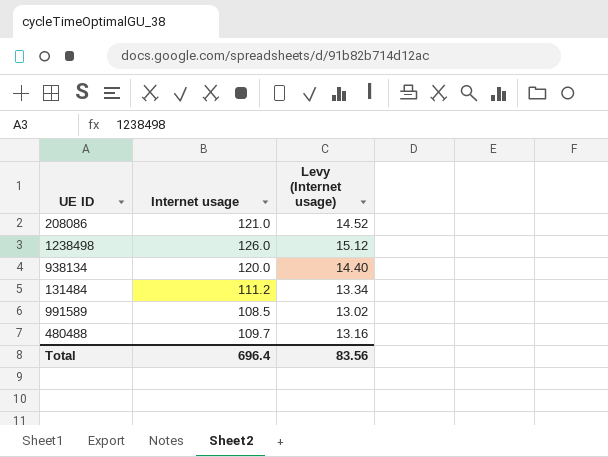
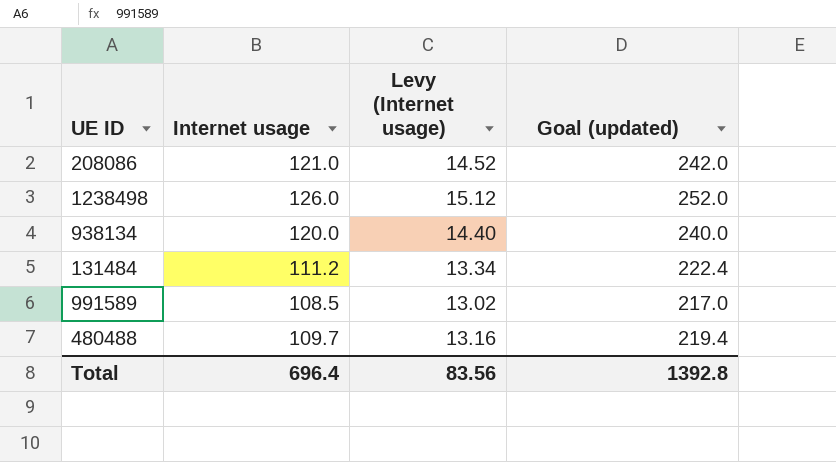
column Goal (updated) | formula: none -> [Internet usage] * 2

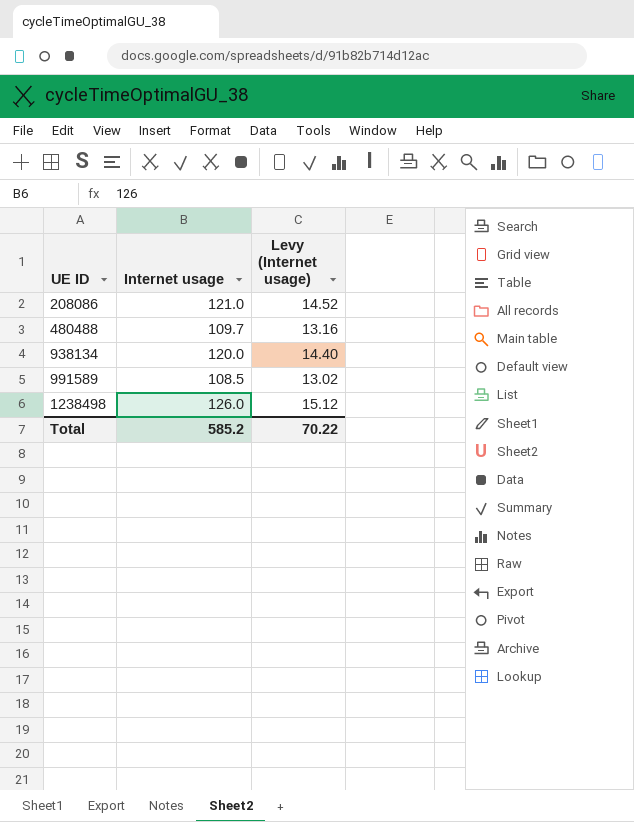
row order: none -> UE ID ascending
column Goal (updated) | formula: [Internet usage] * 2 -> none
row 131484: 111.2 | 13.34 | 222.4 -> none
Total | Internet usage: 696.4 -> 585.2
Total | Levy (Internet usage): 83.56 -> 70.22

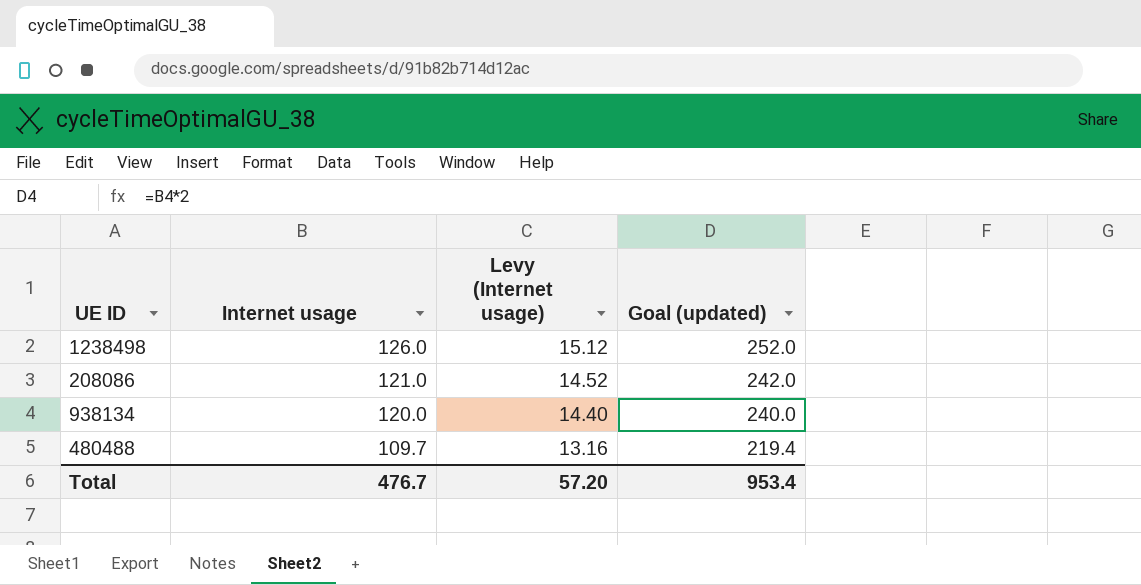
row order: UE ID ascending -> Internet usage descending
column Goal (updated) | formula: none -> [Internet usage] * 2
row 991589: 108.5 | 13.02 -> none
Total | Internet usage: 585.2 -> 476.7
Total | Levy (Internet usage): 70.22 -> 57.20

